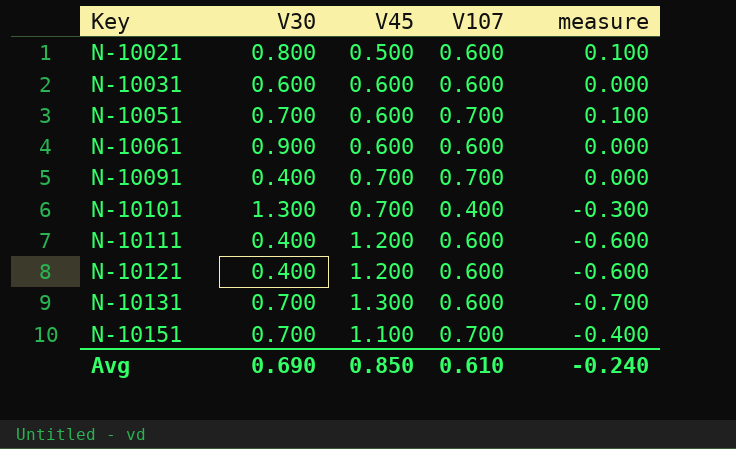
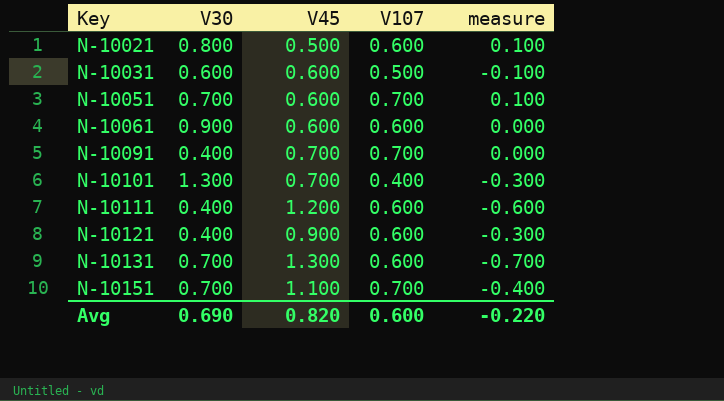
N-10031 | V107: 0.600 -> 0.500
N-10031 | measure: 0.000 -> -0.100
N-10121 | V45: 1.200 -> 0.900
N-10121 | measure: -0.600 -> -0.300
Avg | V45: 0.850 -> 0.820
Avg | V107: 0.610 -> 0.600
Avg | measure: -0.240 -> -0.220

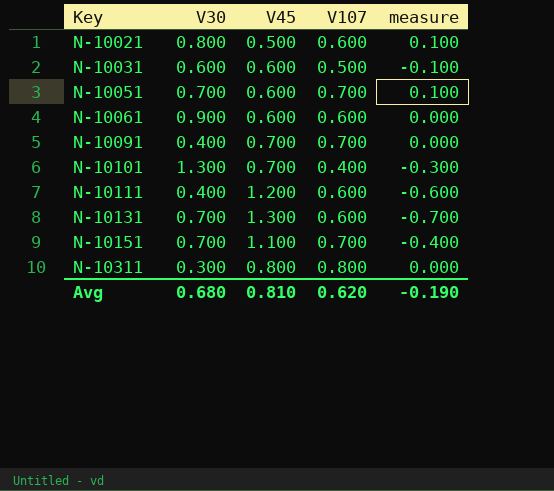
row N-10121: 0.400 | 0.900 | 0.600 | -0.300 -> none
row N-10311: none -> 0.300 | 0.800 | 0.800 | 0.000
Avg | V30: 0.690 -> 0.680
Avg | V45: 0.820 -> 0.810
Avg | V107: 0.600 -> 0.620
Avg | measure: -0.220 -> -0.190

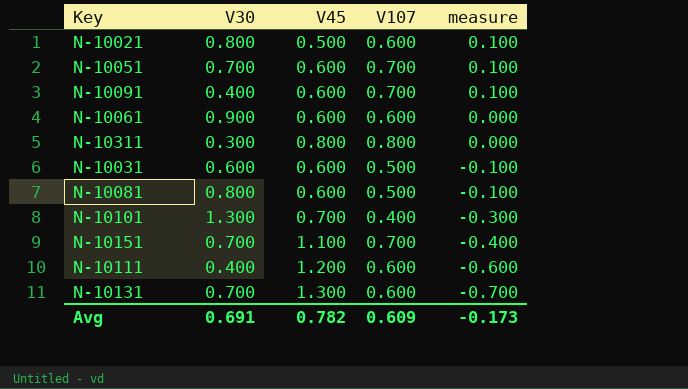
row order: Key ascending -> measure descending
N-10091 | V45: 0.700 -> 0.600
N-10091 | measure: 0.000 -> 0.100
row N-10081: none -> 0.800 | 0.600 | 0.500 | -0.100
Avg | V30: 0.680 -> 0.691
Avg | V45: 0.810 -> 0.782
Avg | V107: 0.620 -> 0.609
Avg | measure: -0.190 -> -0.173

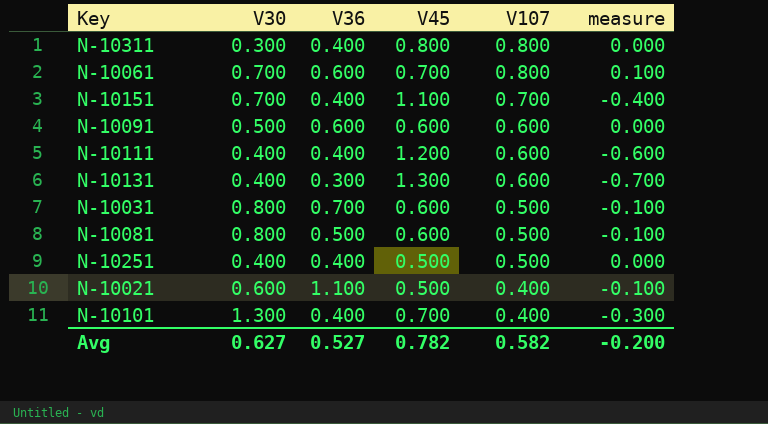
row order: measure descending -> V107 descending
column V36 | position: none -> 3
row N-10051: 0.700 | 0.600 | 0.700 | 0.100 -> none
N-10061 | V30: 0.900 -> 0.700
N-10061 | V45: 0.600 -> 0.700
N-10061 | V107: 0.600 -> 0.800
N-10061 | measure: 0.000 -> 0.100
N-10091 | V30: 0.400 -> 0.500
N-10091 | V107: 0.700 -> 0.600
N-10091 | measure: 0.100 -> 0.000
N-10131 | V30: 0.700 -> 0.400
N-10031 | V30: 0.600 -> 0.800
row N-10251: none -> 0.400 | 0.400 | 0.500 | 0.500 | 0.000
N-10021 | V30: 0.800 -> 0.600
N-10021 | V107: 0.600 -> 0.400
N-10021 | measure: 0.100 -> -0.100
Avg | V30: 0.691 -> 0.627
Avg | V107: 0.609 -> 0.582
Avg | measure: -0.173 -> -0.200

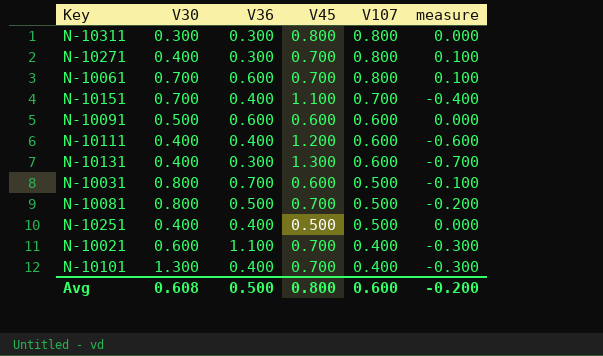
N-10311 | V36: 0.400 -> 0.300
row N-10271: none -> 0.400 | 0.300 | 0.700 | 0.800 | 0.100
N-10081 | V45: 0.600 -> 0.700
N-10081 | measure: -0.100 -> -0.200
N-10021 | V45: 0.500 -> 0.700
N-10021 | measure: -0.100 -> -0.300
Avg | V30: 0.627 -> 0.608
Avg | V36: 0.527 -> 0.500
Avg | V45: 0.782 -> 0.800
Avg | V107: 0.582 -> 0.600

